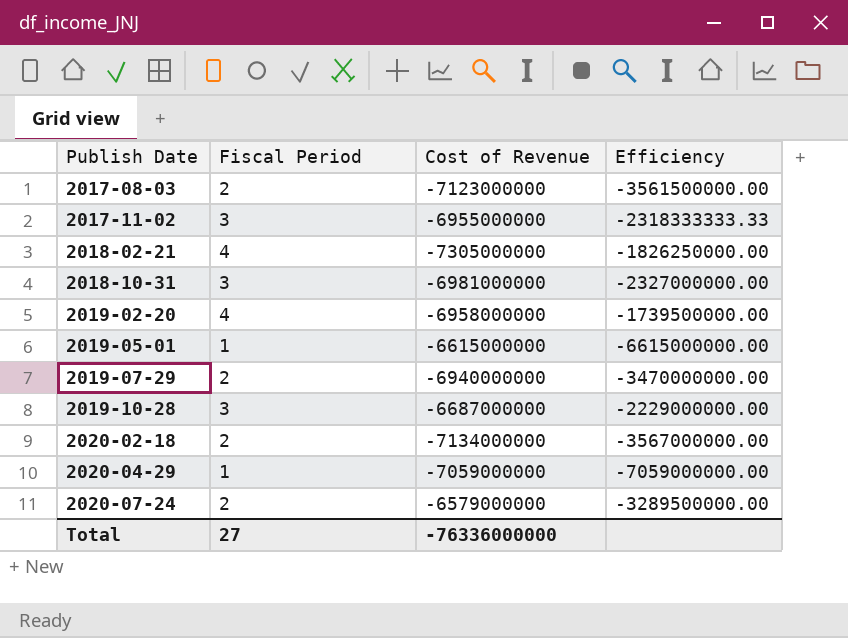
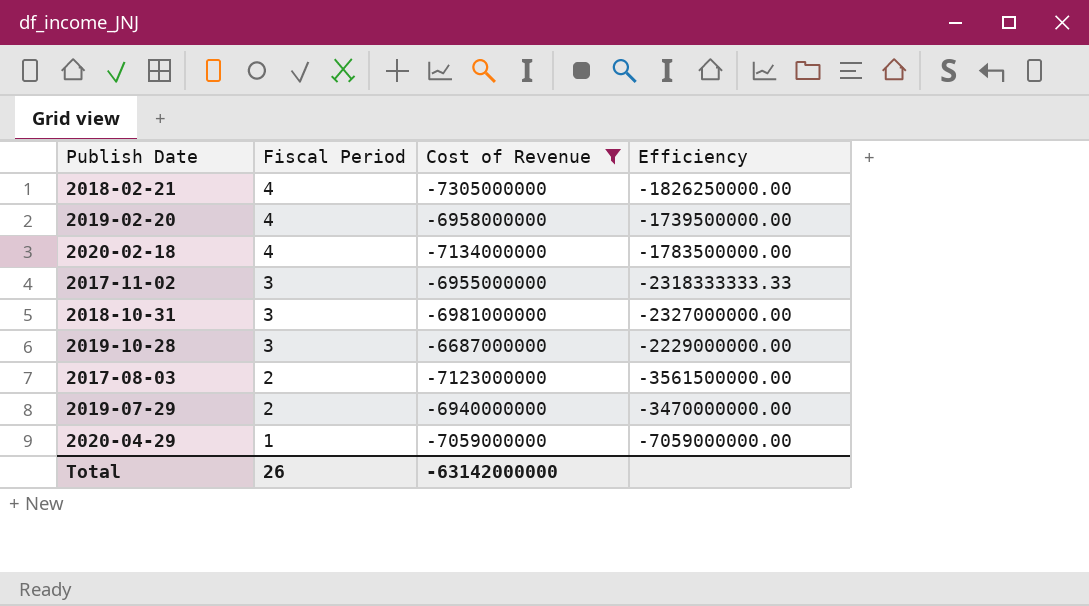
filter: none -> Cost of Revenue <= -6687000000
row order: Publish Date ascending -> Fiscal Period descending
2020-02-18 | Fiscal Period: 2 -> 4
2020-02-18 | Efficiency: -3567000000.00 -> -1783500000.00
Total | Fiscal Period: 27 -> 26
Total | Cost of Revenue: -76336000000 -> -63142000000

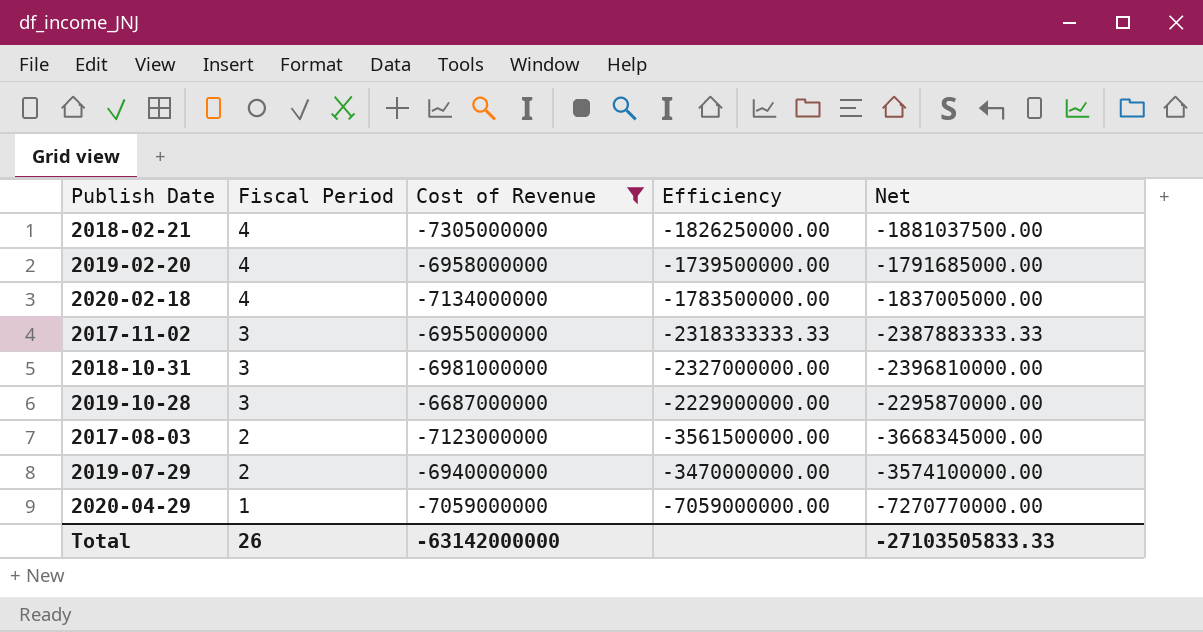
column Net | formula: none -> [Efficiency] * 1.03

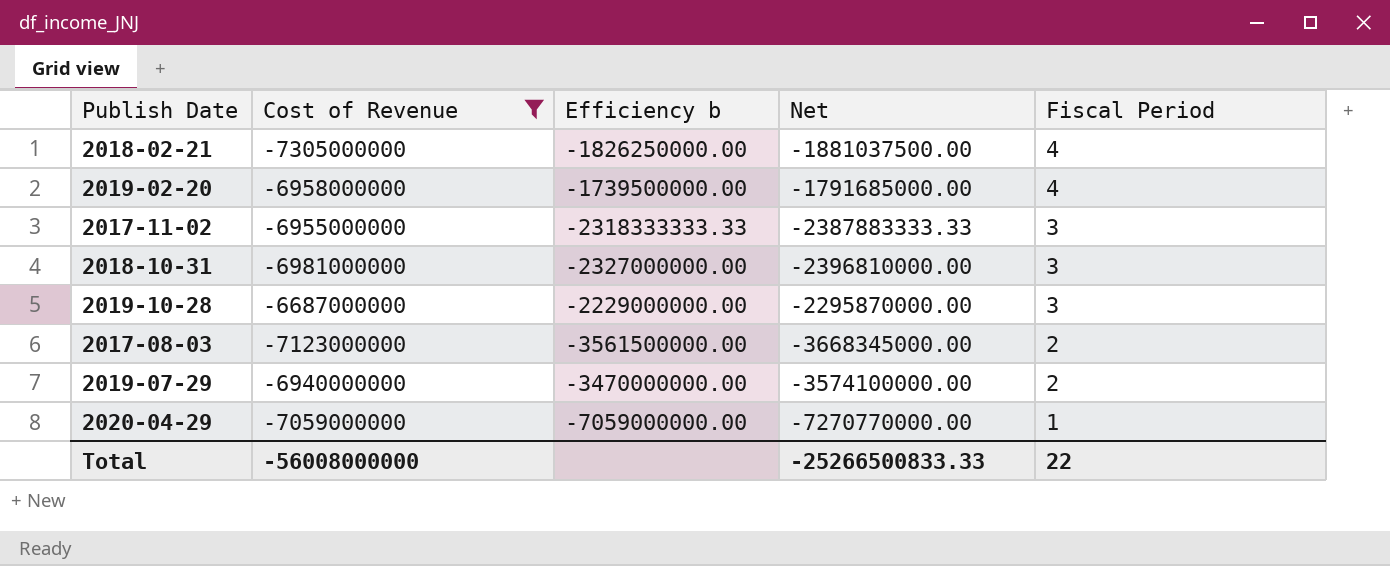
column name: Efficiency -> Efficiency b
column Fiscal Period | position: 2 -> 5
row 2020-02-18: 4 | -7134000000 | -1783500000.00 | -1837005000.00 -> none
Total | Cost of Revenue: -63142000000 -> -56008000000
Total | Net: -27103505833.33 -> -25266500833.33
Total | Fiscal Period: 26 -> 22

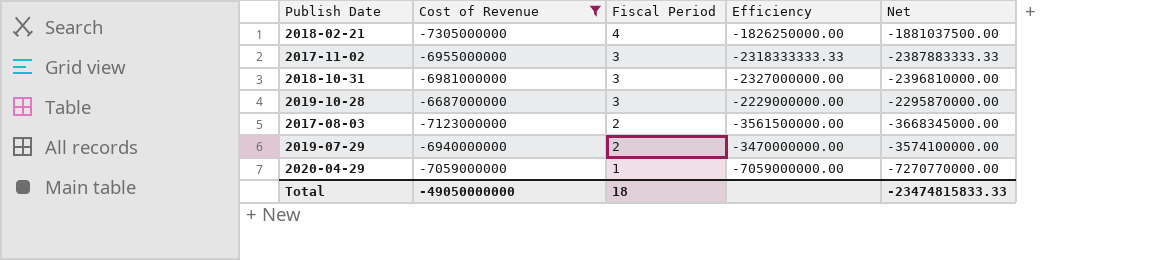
column Fiscal Period | position: 5 -> 3
column name: Efficiency b -> Efficiency
row 2019-02-20: -6958000000 | -1739500000.00 | -1791685000.00 | 4 -> none
Total | Cost of Revenue: -56008000000 -> -49050000000
Total | Fiscal Period: 22 -> 18
Total | Net: -25266500833.33 -> -23474815833.33

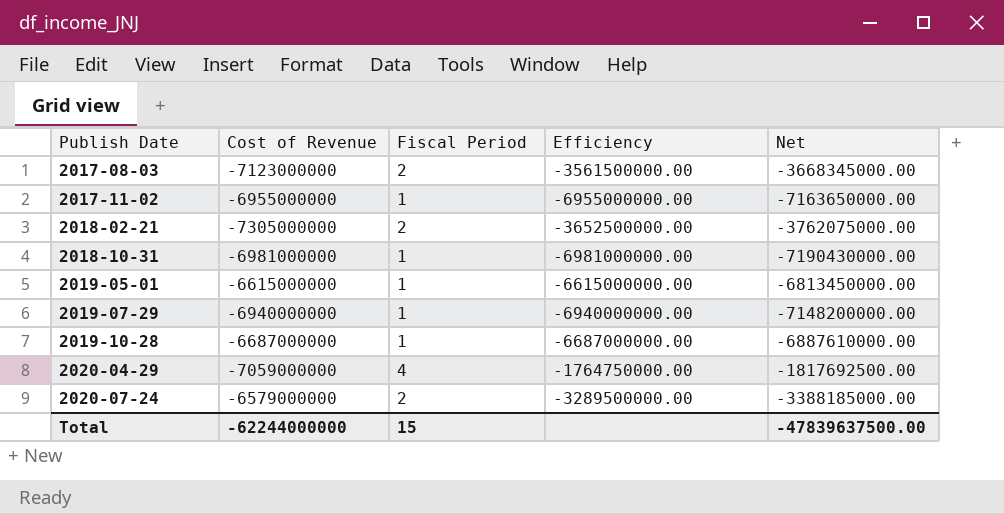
filter: Cost of Revenue <= -6687000000 -> none
row order: Fiscal Period descending -> Publish Date ascending
2017-11-02 | Fiscal Period: 3 -> 1
2017-11-02 | Efficiency: -2318333333.33 -> -6955000000.00
2017-11-02 | Net: -2387883333.33 -> -7163650000.00
2018-02-21 | Fiscal Period: 4 -> 2
2018-02-21 | Efficiency: -1826250000.00 -> -3652500000.00
2018-02-21 | Net: -1881037500.00 -> -3762075000.00
2018-10-31 | Fiscal Period: 3 -> 1
2018-10-31 | Efficiency: -2327000000.00 -> -6981000000.00
2018-10-31 | Net: -2396810000.00 -> -7190430000.00
2019-07-29 | Fiscal Period: 2 -> 1
2019-07-29 | Efficiency: -3470000000.00 -> -6940000000.00
2019-07-29 | Net: -3574100000.00 -> -7148200000.00
2019-10-28 | Fiscal Period: 3 -> 1
2019-10-28 | Efficiency: -2229000000.00 -> -6687000000.00
2019-10-28 | Net: -2295870000.00 -> -6887610000.00
2020-04-29 | Fiscal Period: 1 -> 4
2020-04-29 | Efficiency: -7059000000.00 -> -1764750000.00
2020-04-29 | Net: -7270770000.00 -> -1817692500.00
Total | Cost of Revenue: -49050000000 -> -62244000000
Total | Fiscal Period: 18 -> 15
Total | Net: -23474815833.33 -> -47839637500.00

